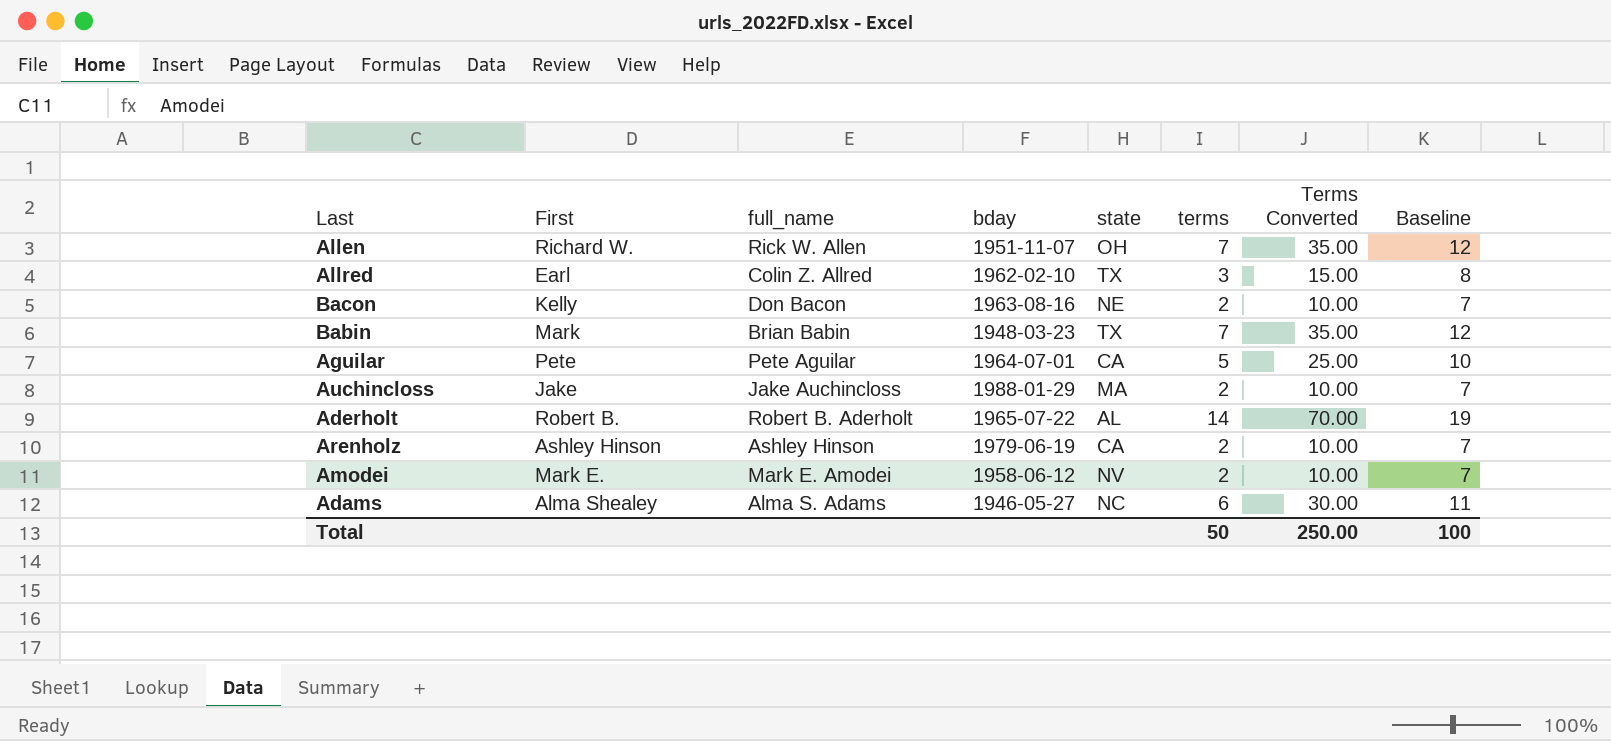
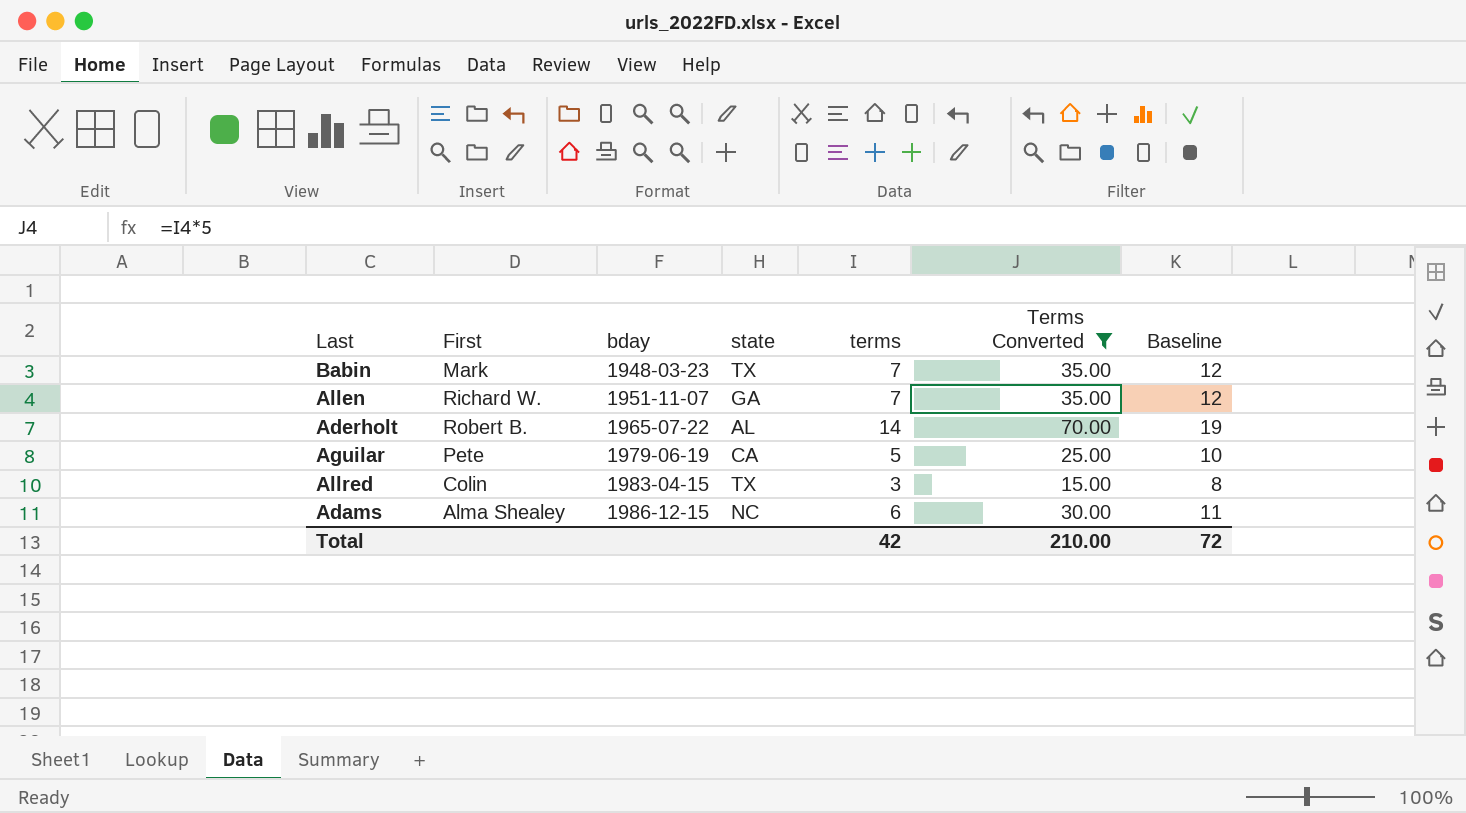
filter: none -> Terms Converted != 10.00
row order: none -> bday ascending
column full_name | position: 3 -> none
Allen | state: OH -> GA
Aguilar | bday: 1964-07-01 -> 1979-06-19
Allred | First: Earl -> Colin
Allred | bday: 1962-02-10 -> 1983-04-15
Adams | bday: 1946-05-27 -> 1986-12-15
Total | terms: 50 -> 42
Total | Terms Converted: 250.00 -> 210.00
Total | Baseline: 100 -> 72

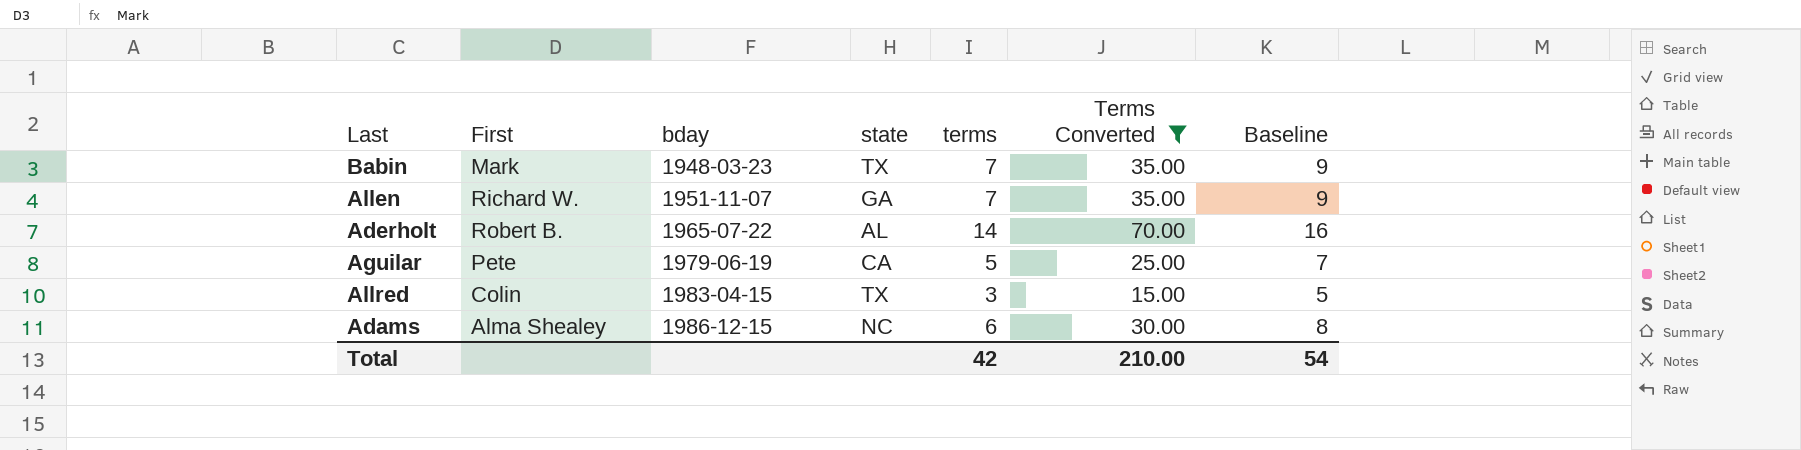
column Baseline | formula: [terms] + 5 -> [terms] + 2
Total | Baseline: 72 -> 54

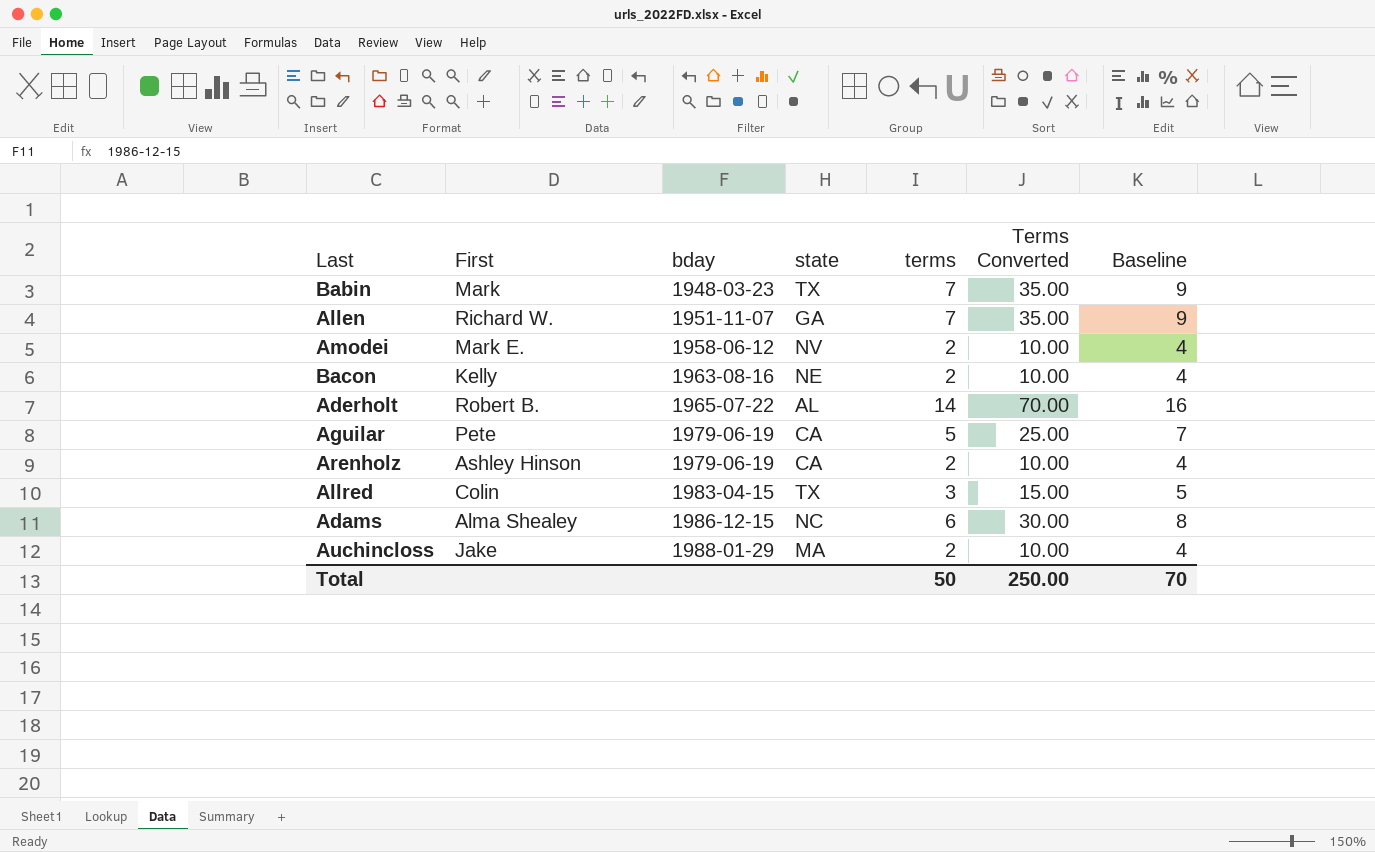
filter: Terms Converted != 10.00 -> none
Total | terms: 42 -> 50
Total | Terms Converted: 210.00 -> 250.00
Total | Baseline: 54 -> 70

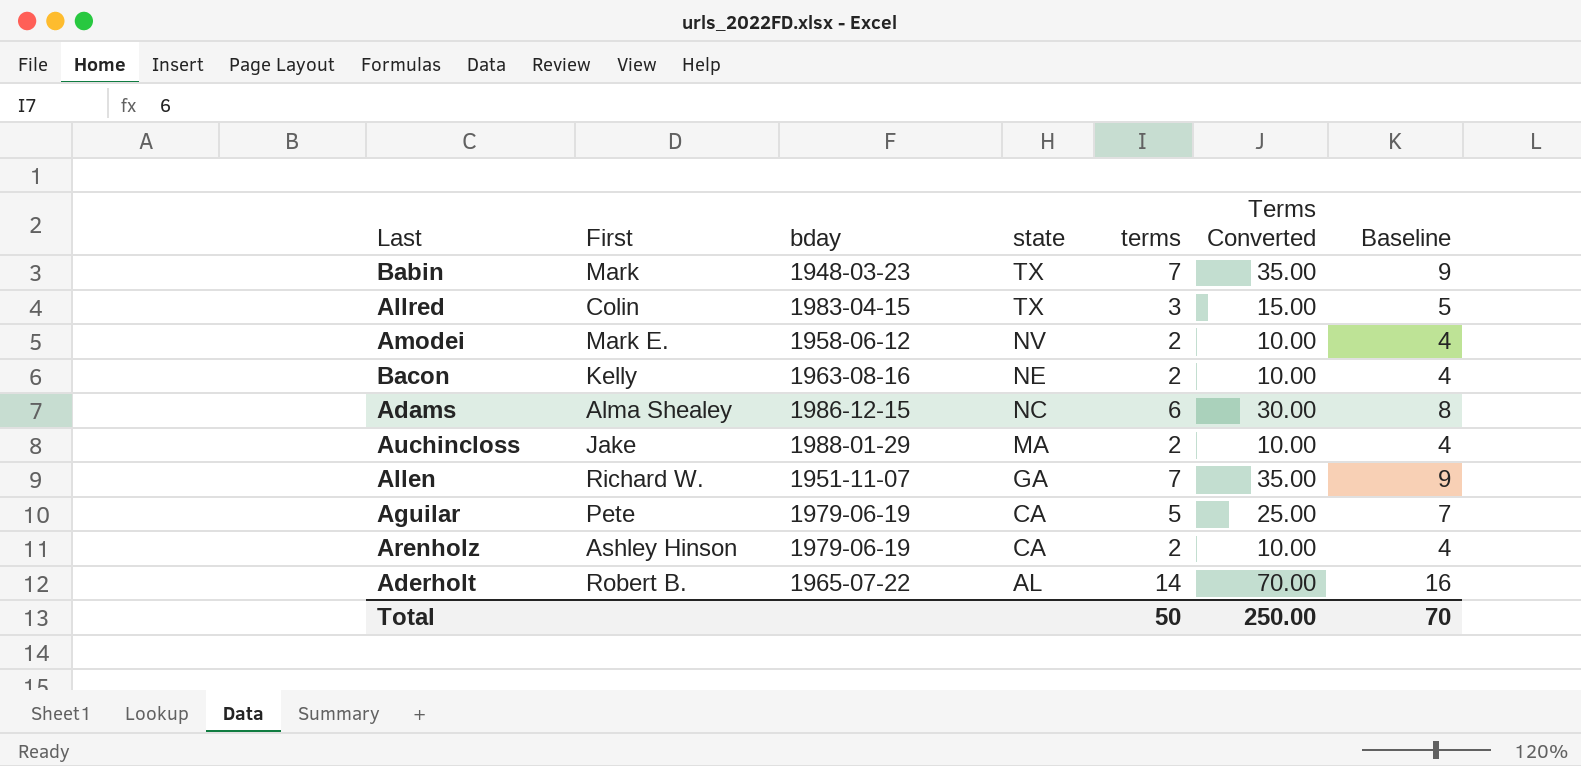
row order: bday ascending -> state descending

